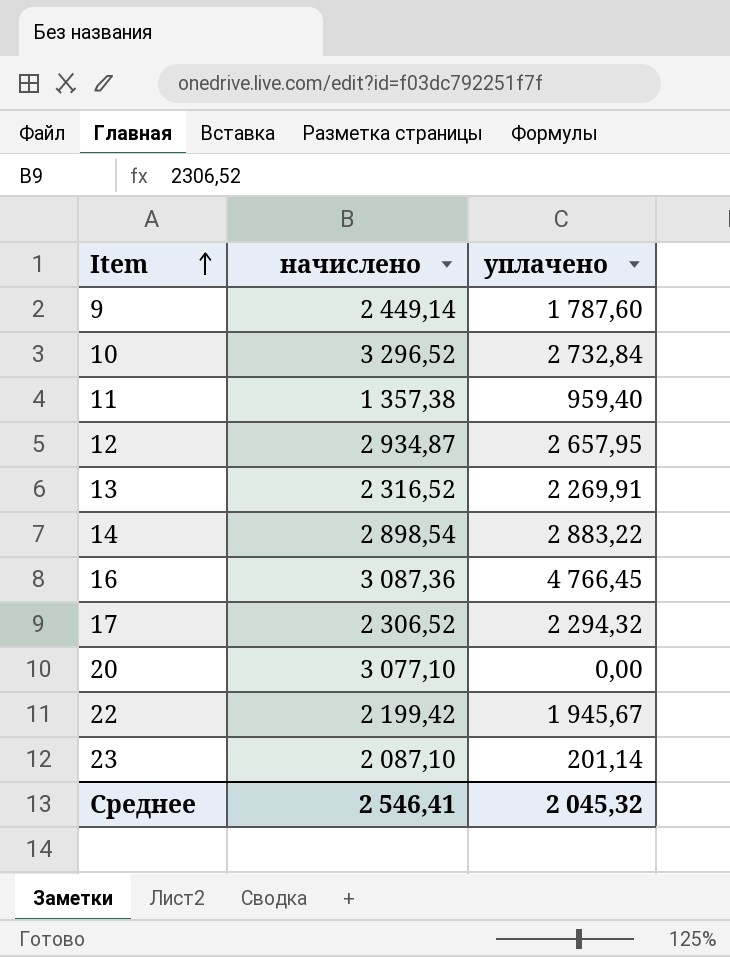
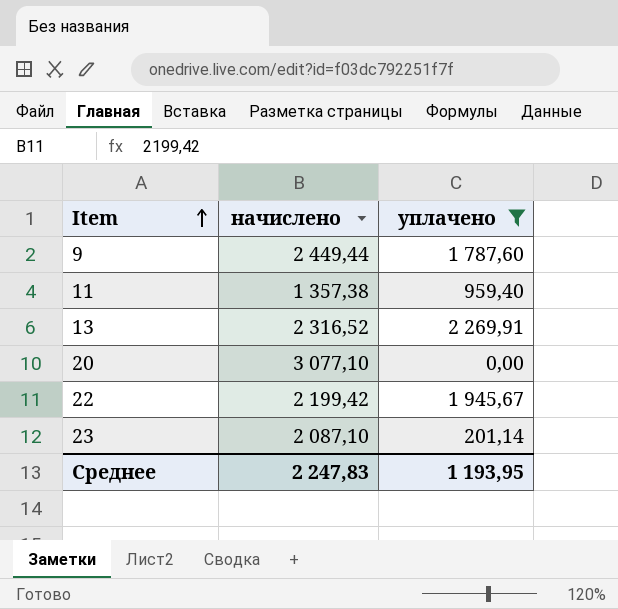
filter: none -> уплачено <= 2 269,91
9 | начислено: 2 449,14 -> 2 449,44
Среднее | начислено: 2 546,41 -> 2 247,83
Среднее | уплачено: 2 045,32 -> 1 193,95

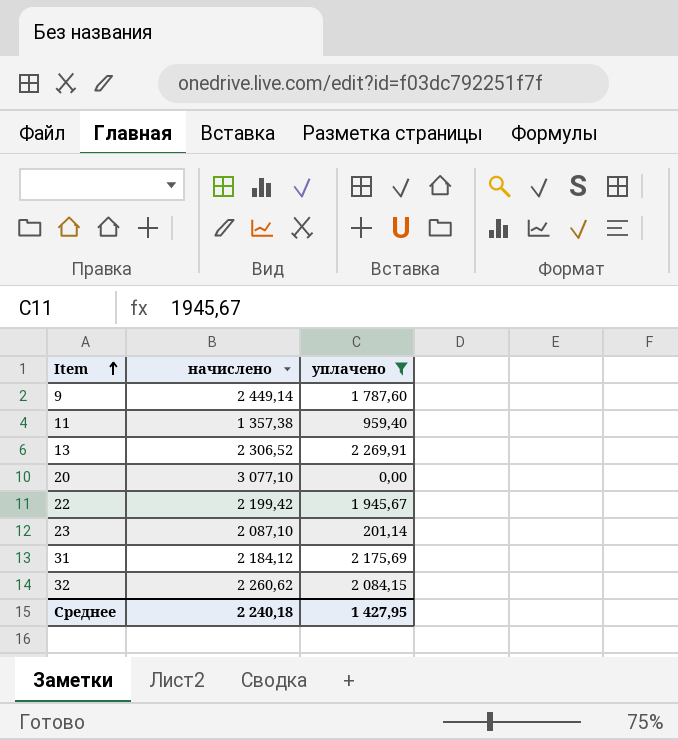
9 | начислено: 2 449,44 -> 2 449,14
13 | начислено: 2 316,52 -> 2 306,52
row 31: none -> 2 184,12 | 2 175,69
row 32: none -> 2 260,62 | 2 084,15
Среднее | начислено: 2 247,83 -> 2 240,18
Среднее | уплачено: 1 193,95 -> 1 427,95

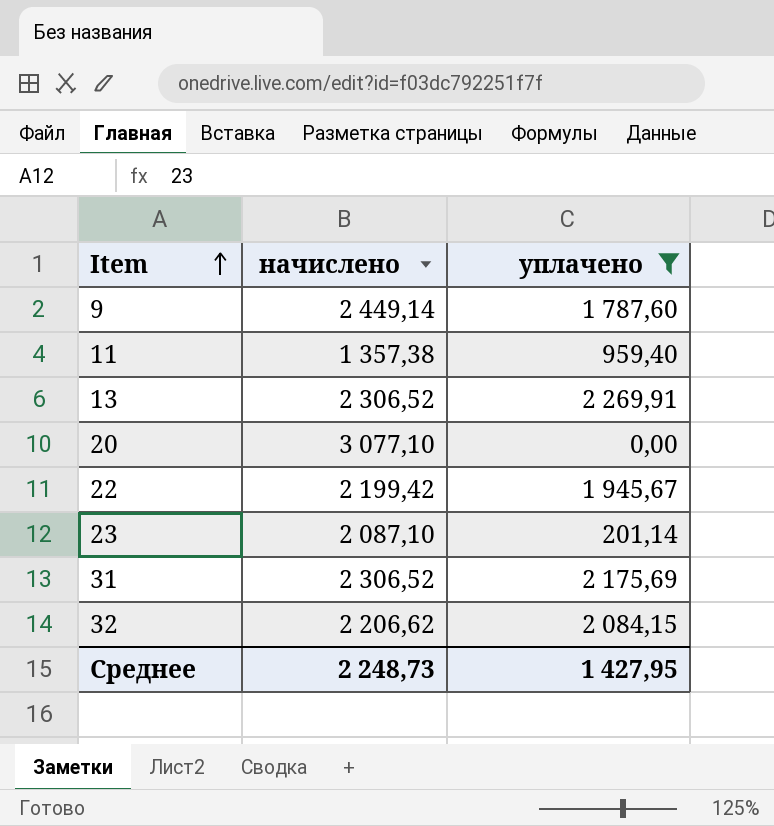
31 | начислено: 2 184,12 -> 2 306,52
32 | начислено: 2 260,62 -> 2 206,62
Среднее | начислено: 2 240,18 -> 2 248,73

